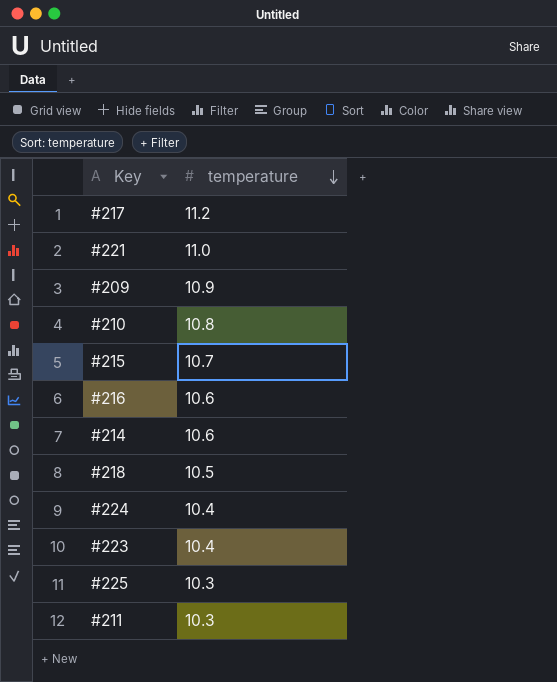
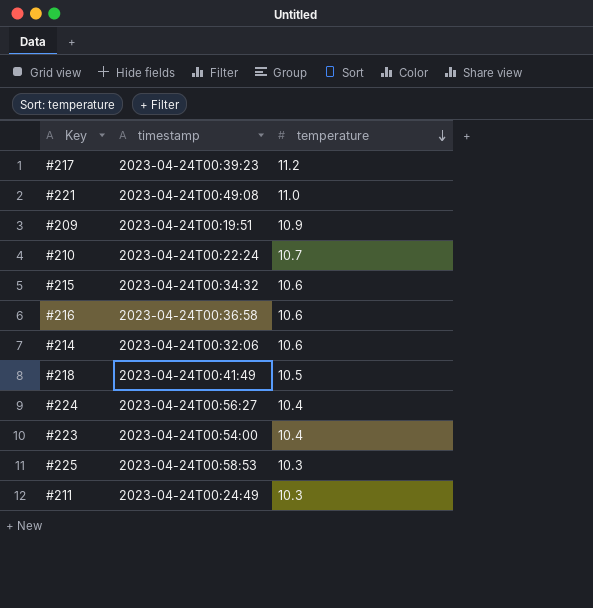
column timestamp | position: none -> 2
#210 | temperature: 10.8 -> 10.7
#215 | temperature: 10.7 -> 10.6

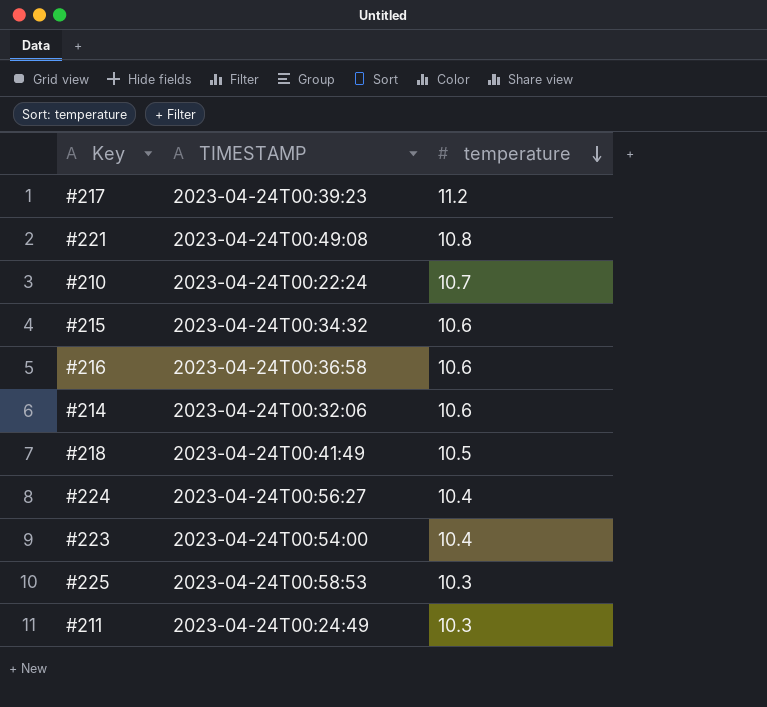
column name: timestamp -> TIMESTAMP
row #209: 2023-04-24T00:19:51 | 10.9 -> none
#221 | temperature: 11.0 -> 10.8

